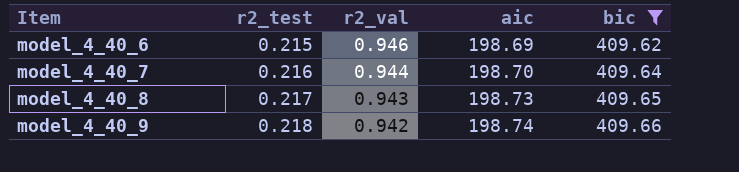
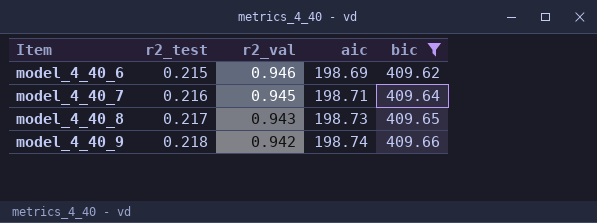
model_4_40_7 | r2_val: 0.944 -> 0.945
model_4_40_7 | aic: 198.70 -> 198.71

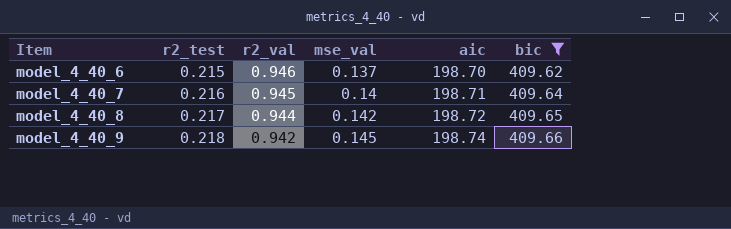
column mse_val | position: none -> 4
model_4_40_6 | aic: 198.69 -> 198.70
model_4_40_8 | r2_val: 0.943 -> 0.944
model_4_40_8 | aic: 198.73 -> 198.72

